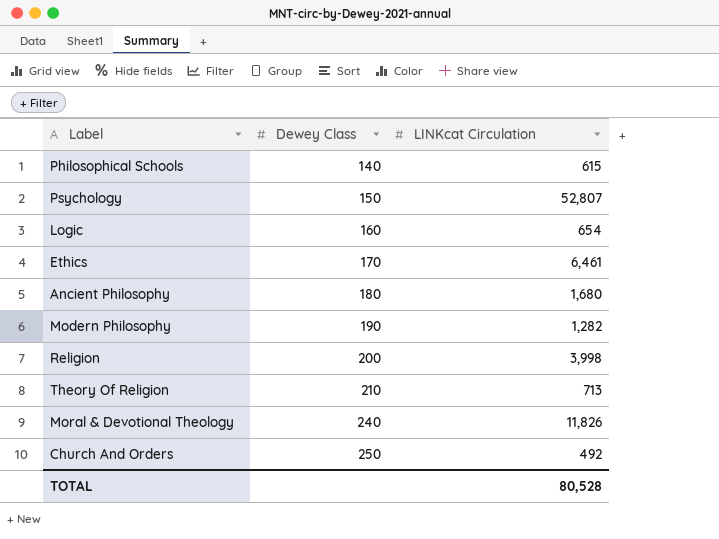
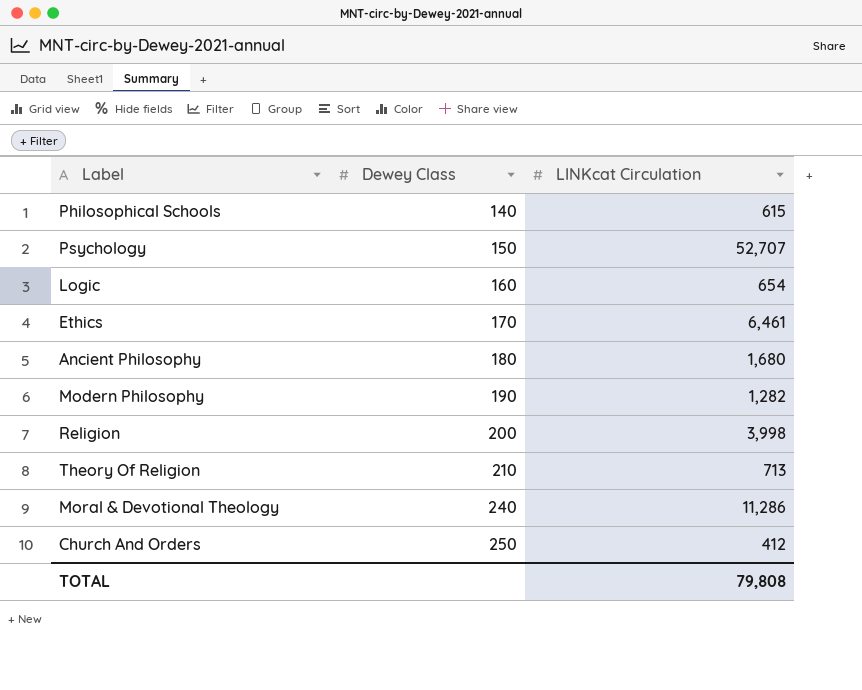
Psychology | LINKcat Circulation: 52,807 -> 52,707
Moral & Devotional Theology | LINKcat Circulation: 11,826 -> 11,286
Church And Orders | LINKcat Circulation: 492 -> 412
TOTAL | LINKcat Circulation: 80,528 -> 79,808

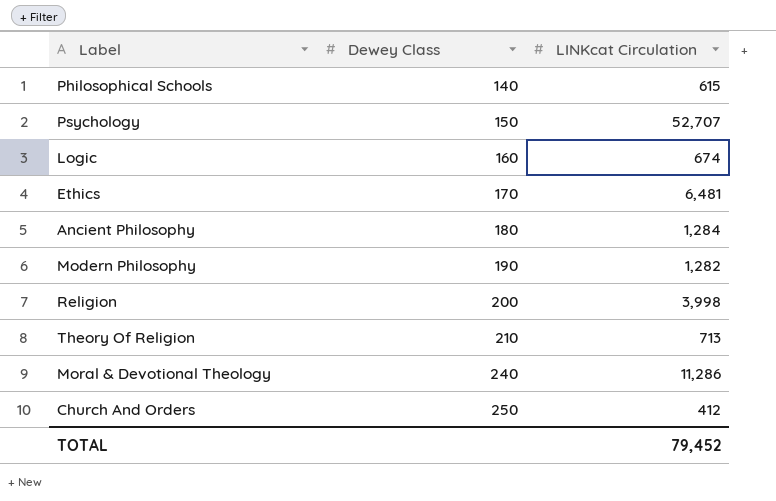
Logic | LINKcat Circulation: 654 -> 674
Ethics | LINKcat Circulation: 6,461 -> 6,481
Ancient Philosophy | LINKcat Circulation: 1,680 -> 1,284
TOTAL | LINKcat Circulation: 79,808 -> 79,452

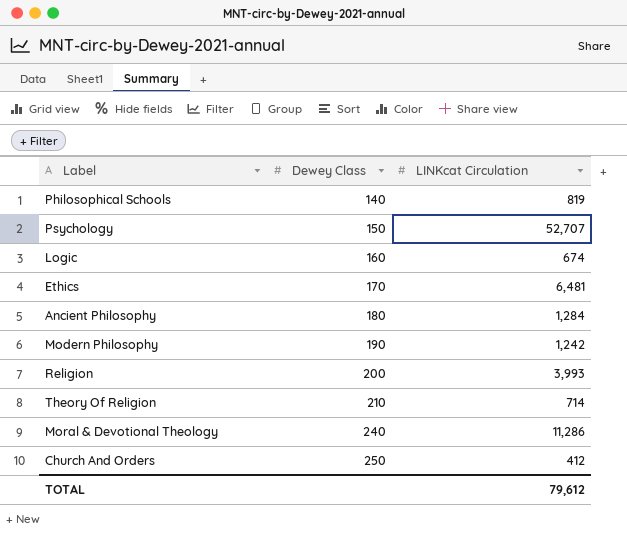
Philosophical Schools | LINKcat Circulation: 615 -> 819
Modern Philosophy | LINKcat Circulation: 1,282 -> 1,242
Religion | LINKcat Circulation: 3,998 -> 3,993
Theory Of Religion | LINKcat Circulation: 713 -> 714
TOTAL | LINKcat Circulation: 79,452 -> 79,612

